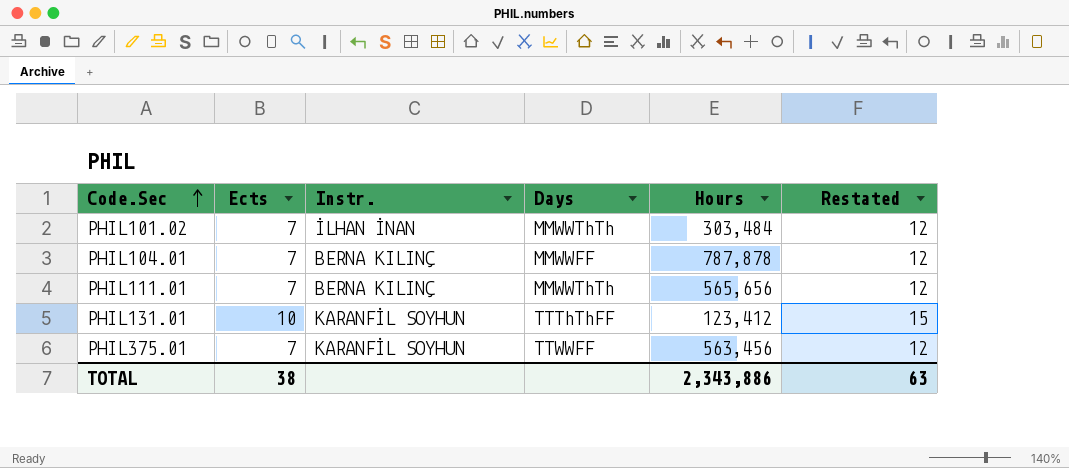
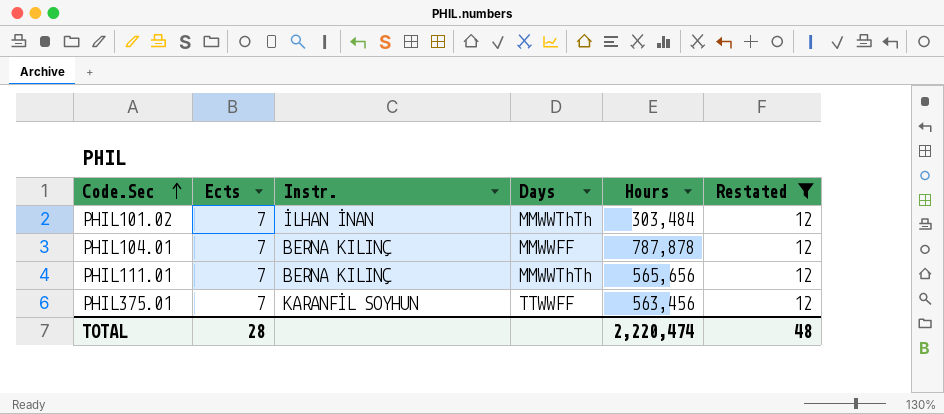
filter: none -> Restated = 12
TOTAL | Ects: 38 -> 28
TOTAL | Hours: 2,343,886 -> 2,220,474
TOTAL | Restated: 63 -> 48

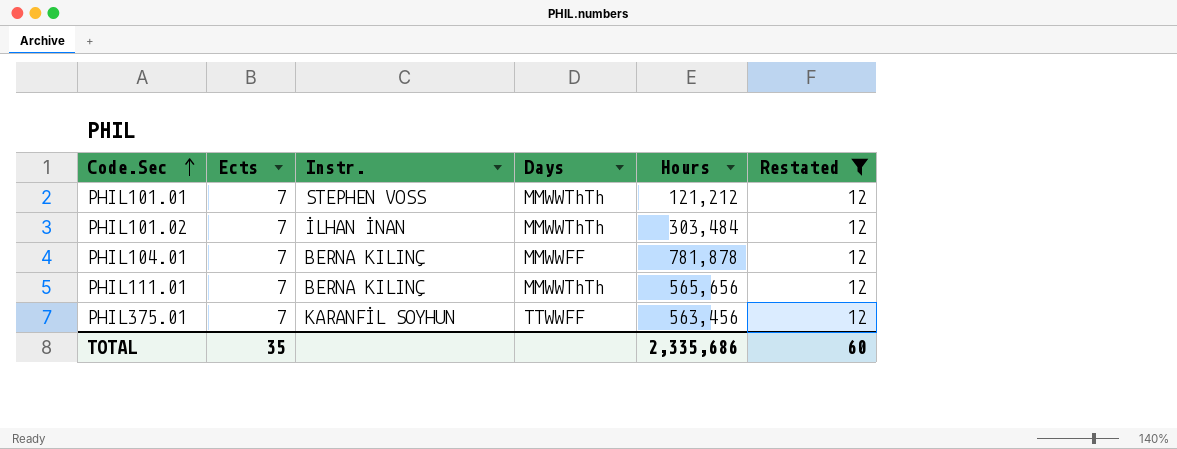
row PHIL101.01: none -> 7 | STEPHEN VOSS | MMWWThTh | 121,212 | 12
PHIL104.01 | Hours: 787,878 -> 781,878
TOTAL | Ects: 28 -> 35
TOTAL | Hours: 2,220,474 -> 2,335,686
TOTAL | Restated: 48 -> 60

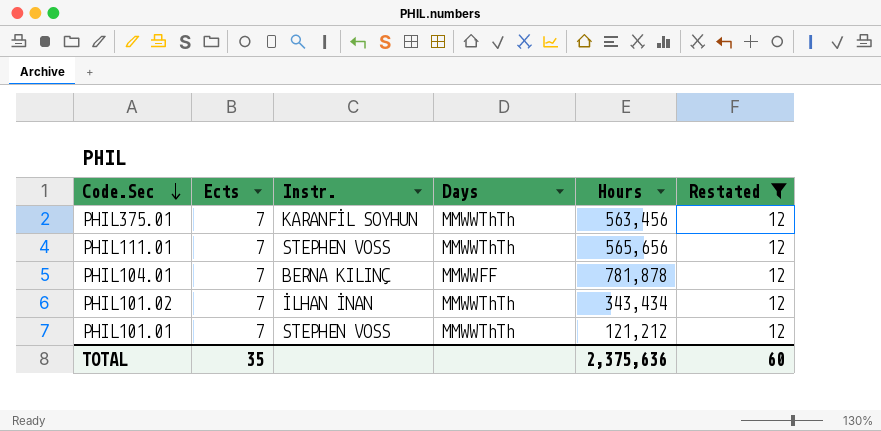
row order: Code.Sec ascending -> Code.Sec descending
PHIL375.01 | Days: TTWWFF -> MMWWThTh
PHIL111.01 | Instr.: BERNA KILINÇ -> STEPHEN VOSS
PHIL101.02 | Hours: 303,484 -> 343,434
TOTAL | Hours: 2,335,686 -> 2,375,636

